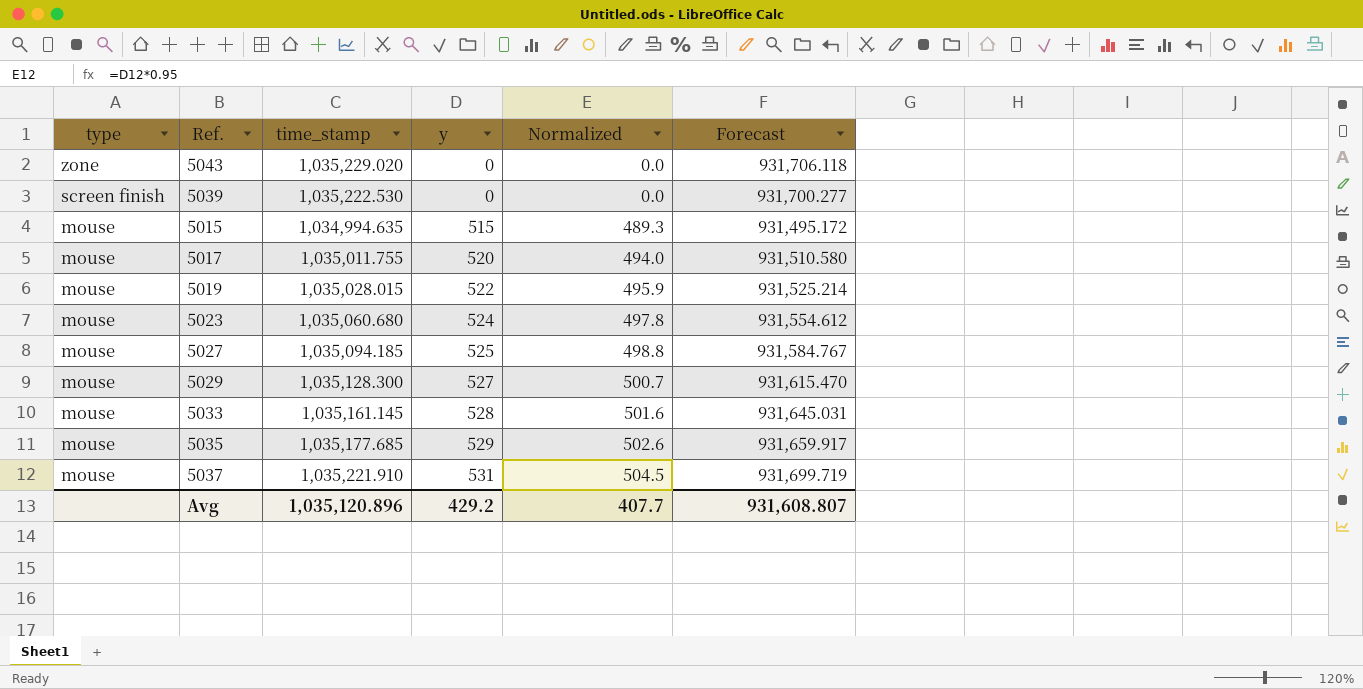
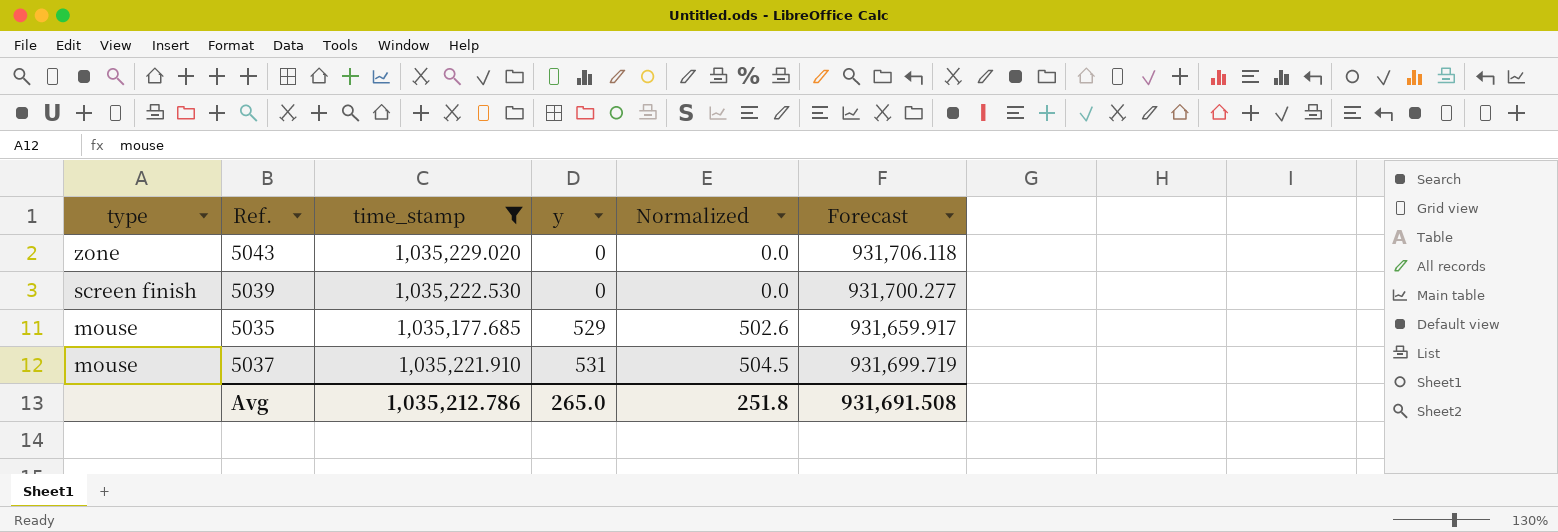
filter: none -> time_stamp >= 1,035,177.685
Avg | time_stamp: 1,035,120.896 -> 1,035,212.786
Avg | y: 429.2 -> 265.0
Avg | Normalized: 407.7 -> 251.8
Avg | Forecast: 931,608.807 -> 931,691.508

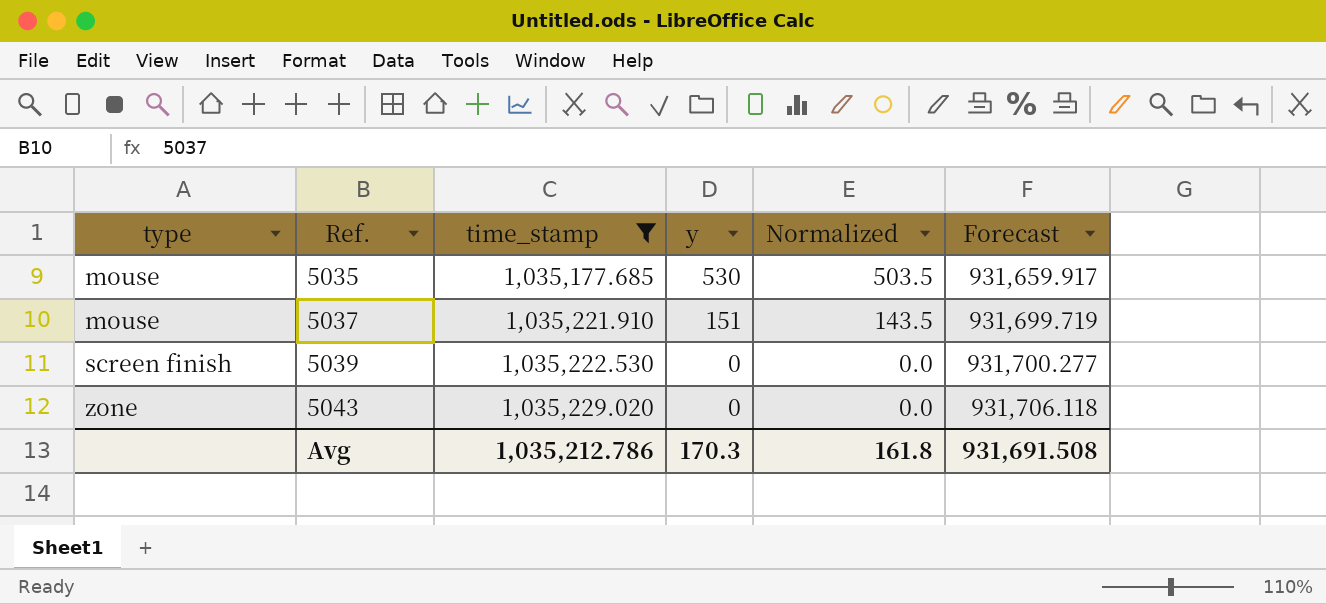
row order: type descending -> type ascending
5035 | y: 529 -> 530
5035 | Normalized: 502.6 -> 503.5
5037 | y: 531 -> 151
5037 | Normalized: 504.5 -> 143.5
Avg | y: 265.0 -> 170.3
Avg | Normalized: 251.8 -> 161.8

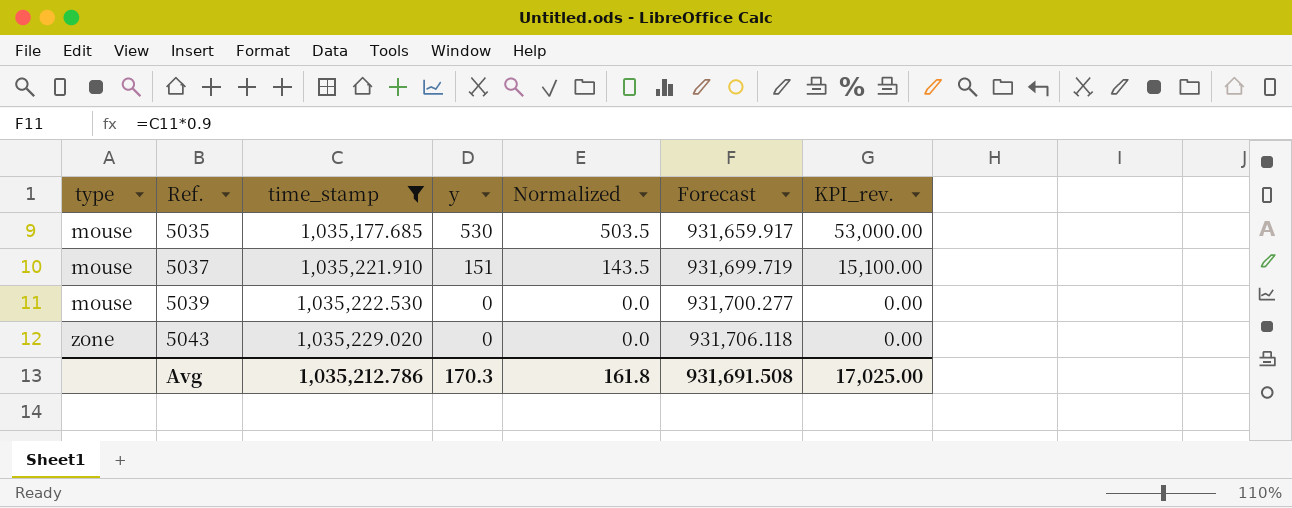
column KPI_rev. | formula: none -> [y] * 100
5039 | type: screen finish -> mouse

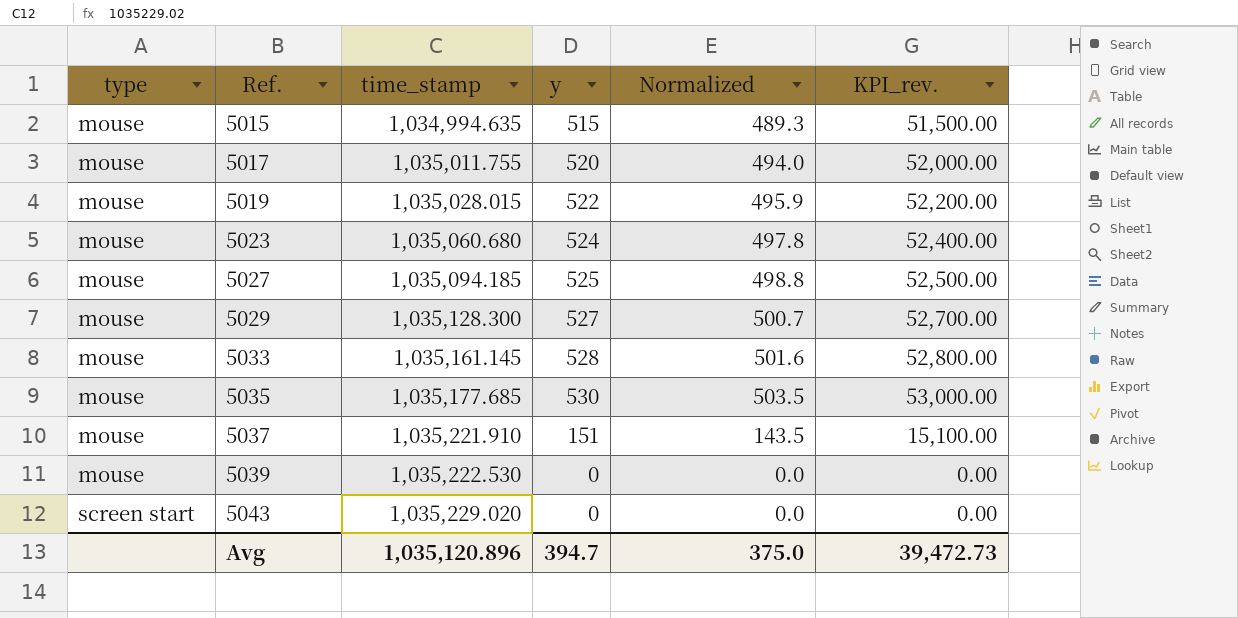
filter: time_stamp >= 1,035,177.685 -> none
column Forecast | formula: [time_stamp] * 0.9 -> none
5043 | type: zone -> screen start
Avg | time_stamp: 1,035,212.786 -> 1,035,120.896
Avg | y: 170.3 -> 394.7
Avg | Normalized: 161.8 -> 375.0
Avg | KPI_rev.: 17,025.00 -> 39,472.73

